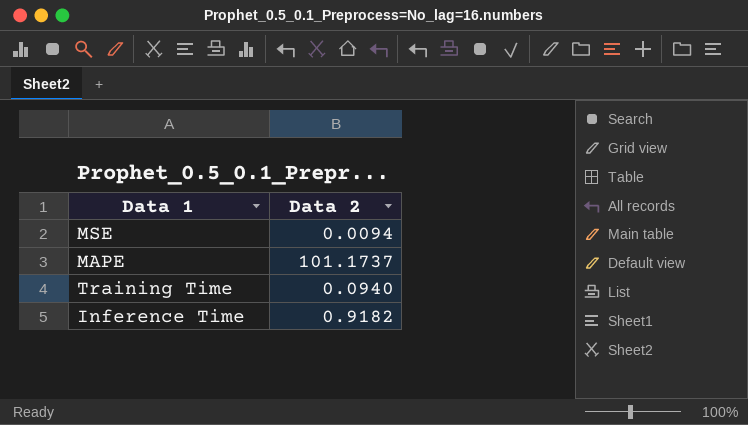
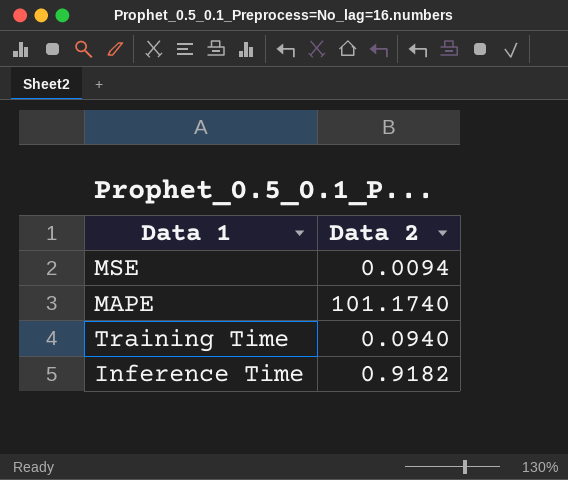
MAPE | Data 2: 101.1737 -> 101.1740

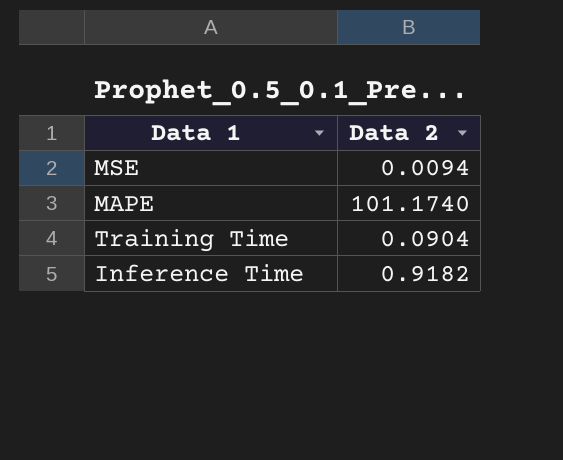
Training Time | Data 2: 0.0940 -> 0.0904

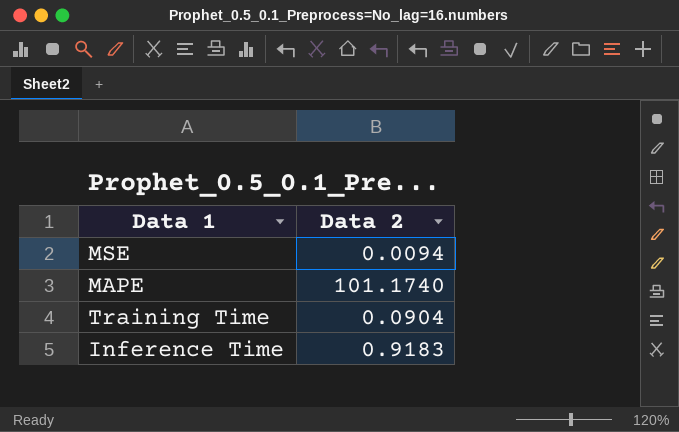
Inference Time | Data 2: 0.9182 -> 0.9183

